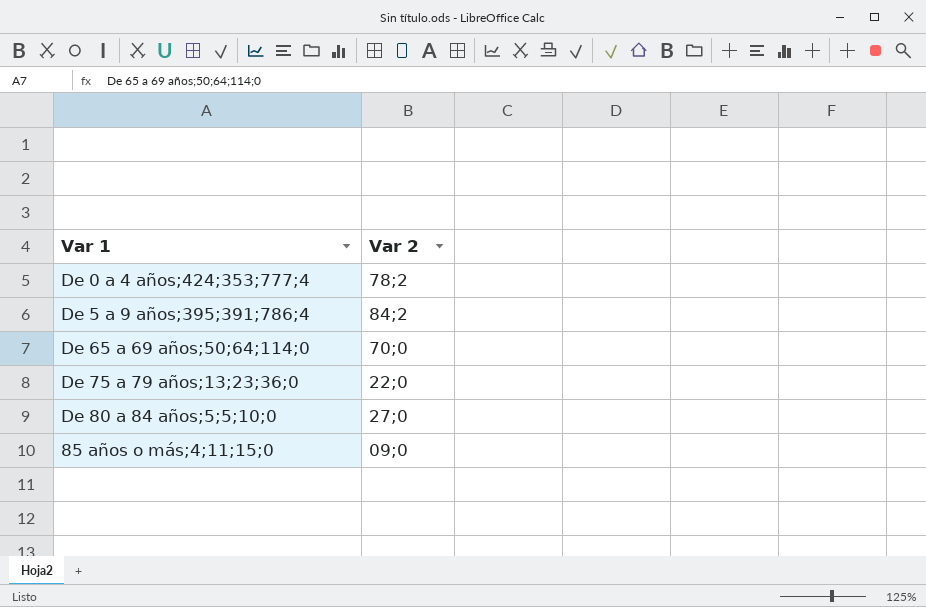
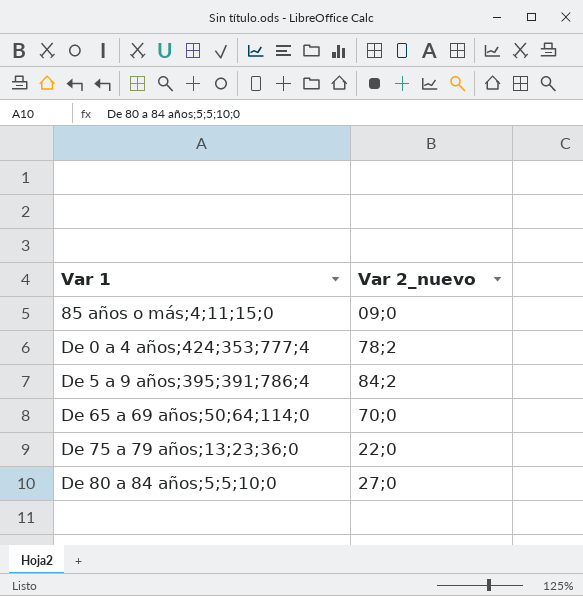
row order: none -> Var 1 ascending
column name: Var 2 -> Var 2_nuevo

